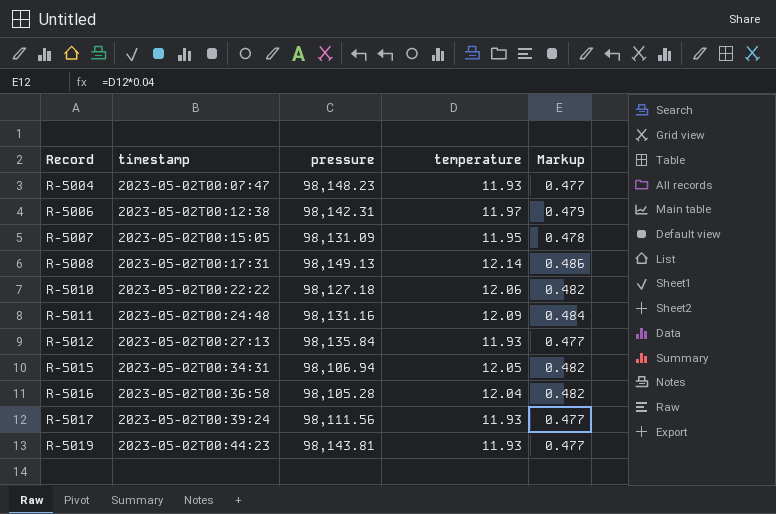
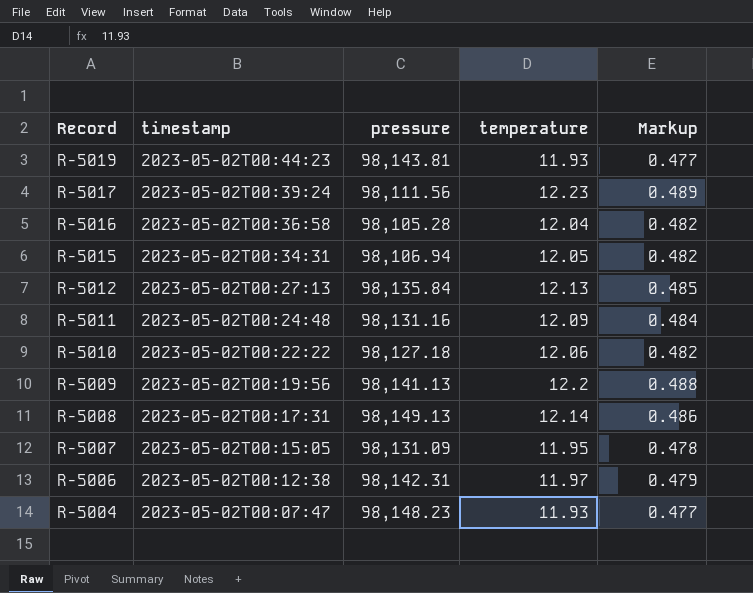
row order: Record ascending -> Record descending
R-5017 | temperature: 11.93 -> 12.23
R-5017 | Markup: 0.477 -> 0.489
R-5012 | temperature: 11.93 -> 12.13
R-5012 | Markup: 0.477 -> 0.485
row R-5009: none -> 2023-05-02T00:19:56 | 98,141.13 | 12.2 | 0.488

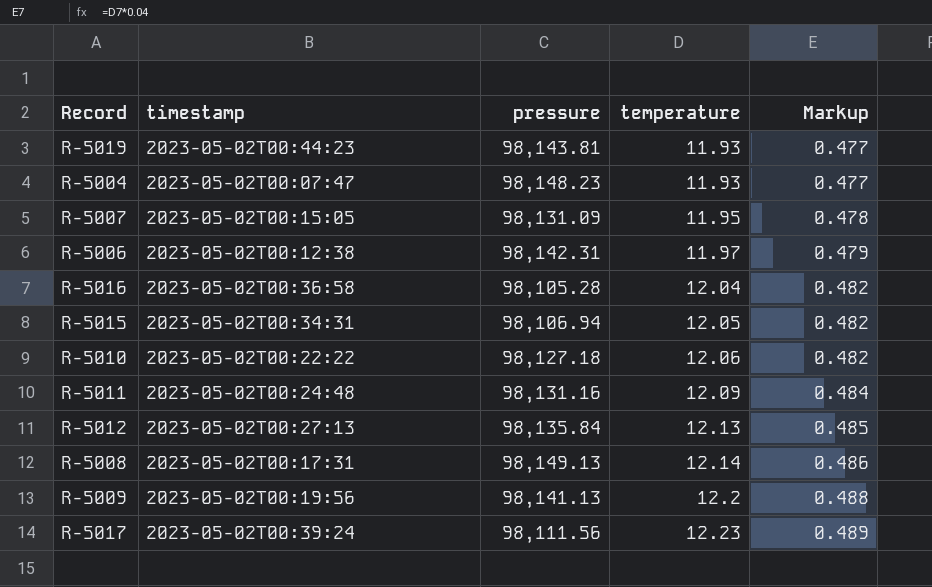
row order: Record descending -> temperature ascending

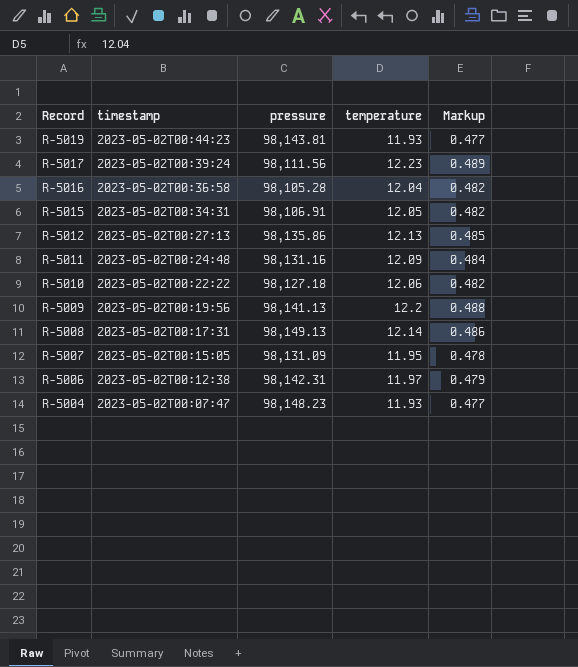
row order: temperature ascending -> Record descending
R-5015 | pressure: 98,106.94 -> 98,106.91
R-5012 | pressure: 98,135.84 -> 98,135.86

